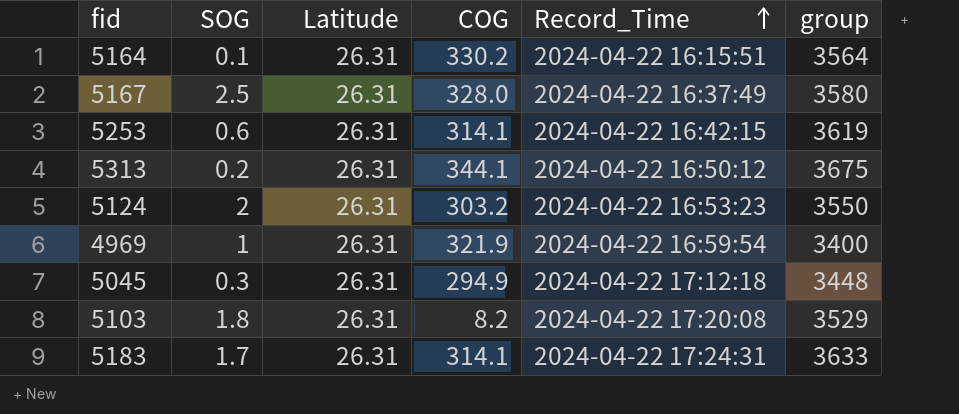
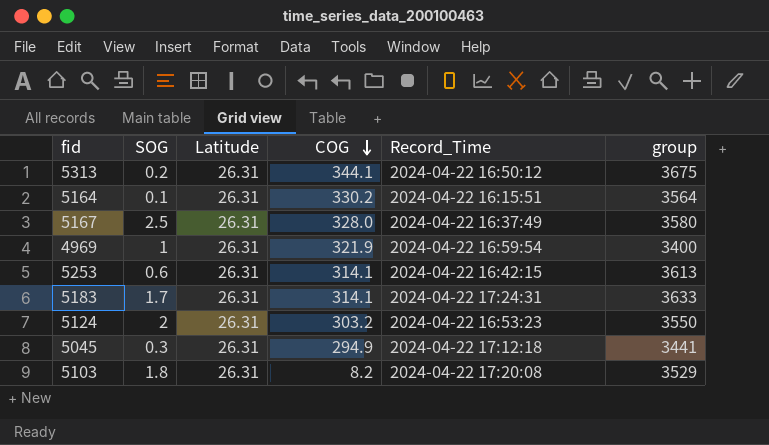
row order: Record_Time ascending -> COG descending
5253 | group: 3619 -> 3613
5045 | group: 3448 -> 3441

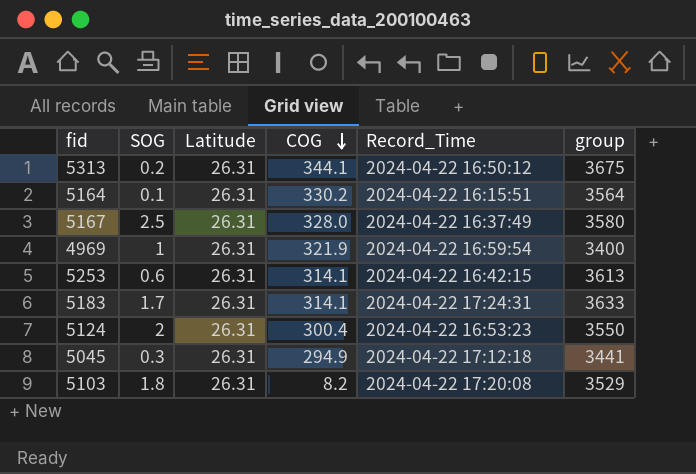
5124 | COG: 303.2 -> 300.4

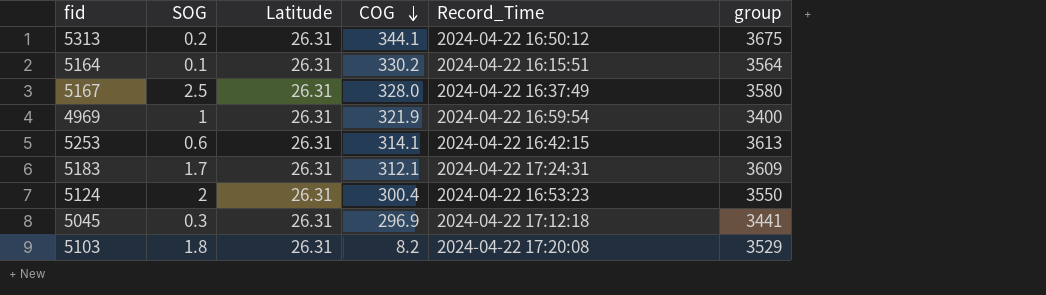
5183 | COG: 314.1 -> 312.1
5183 | group: 3633 -> 3609
5045 | COG: 294.9 -> 296.9

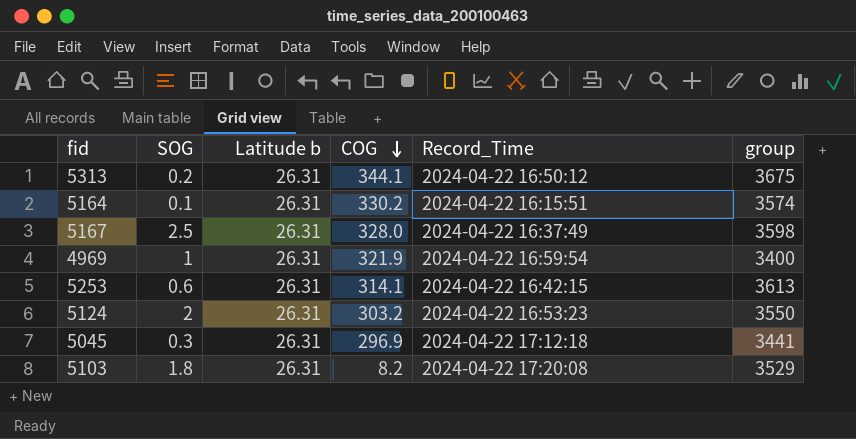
column name: Latitude -> Latitude b
row 5183: 1.7 | 26.31 | 312.1 | 2024-04-22 17:24:31 | 3609 -> none
5164 | group: 3564 -> 3574
5167 | group: 3580 -> 3598
5124 | COG: 300.4 -> 303.2

